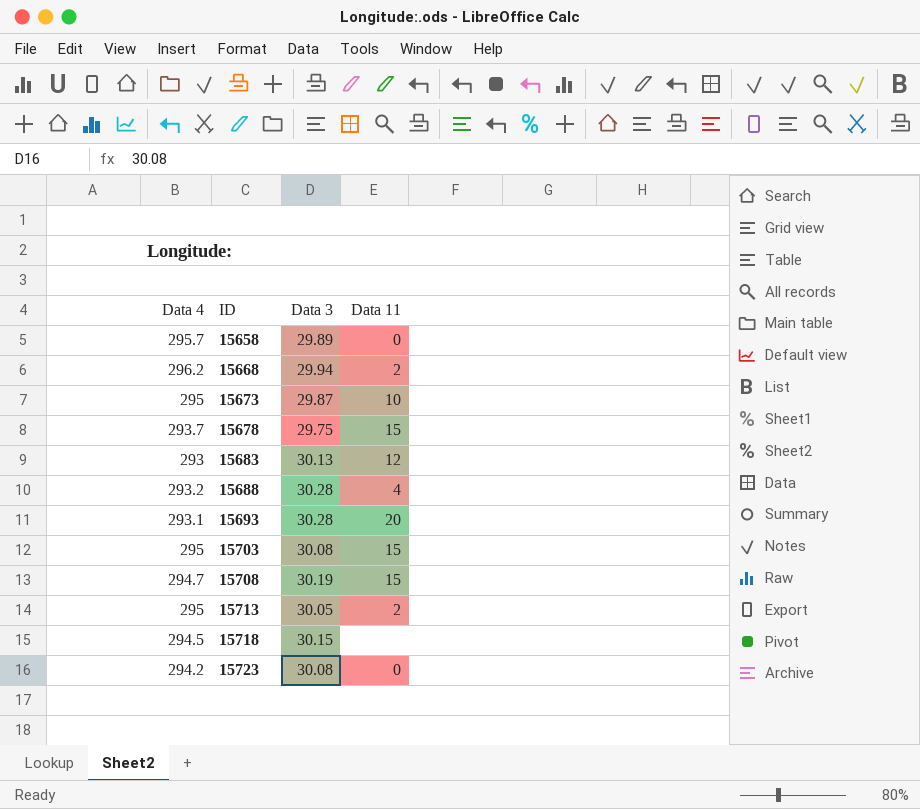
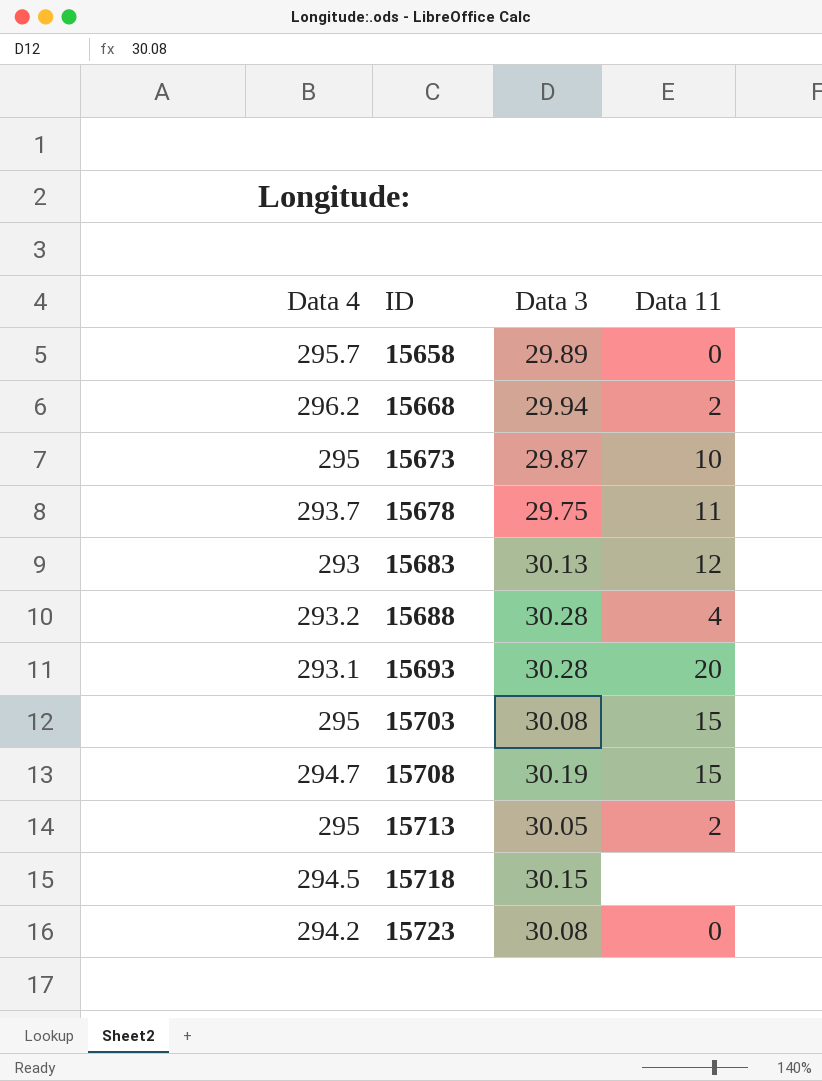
15678 | Data 11: 15 -> 11

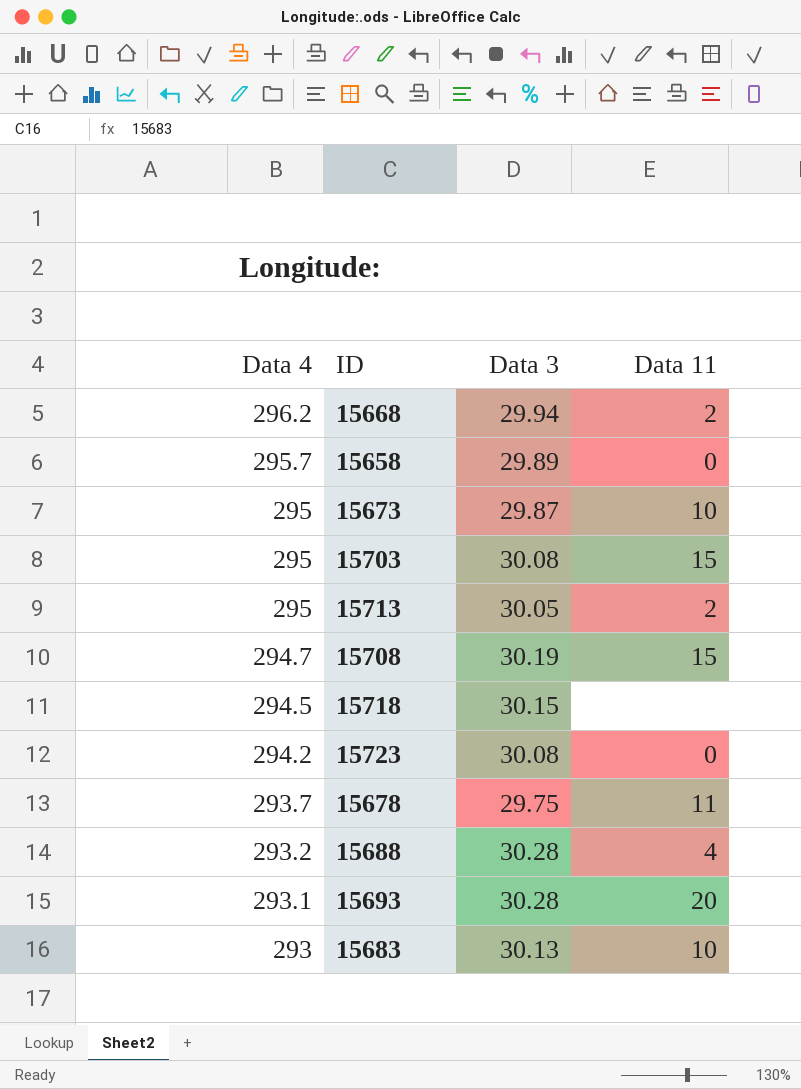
row order: ID ascending -> Data 4 descending
15683 | Data 11: 12 -> 10

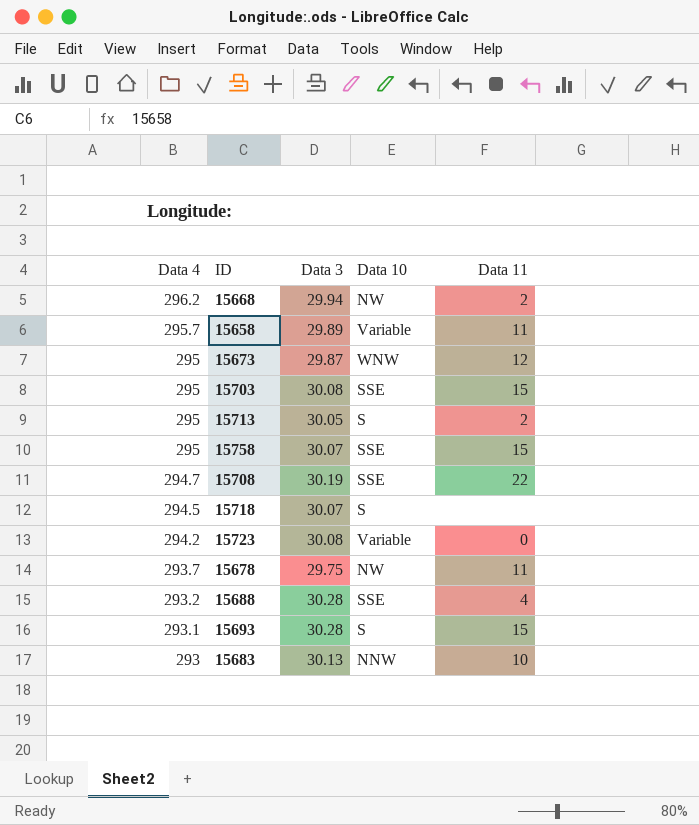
column Data 10 | position: none -> 4
15658 | Data 11: 0 -> 11
15673 | Data 11: 10 -> 12
row 15758: none -> 295 | 30.07 | SSE | 15
15708 | Data 11: 15 -> 22
15718 | Data 3: 30.15 -> 30.07
15693 | Data 11: 20 -> 15

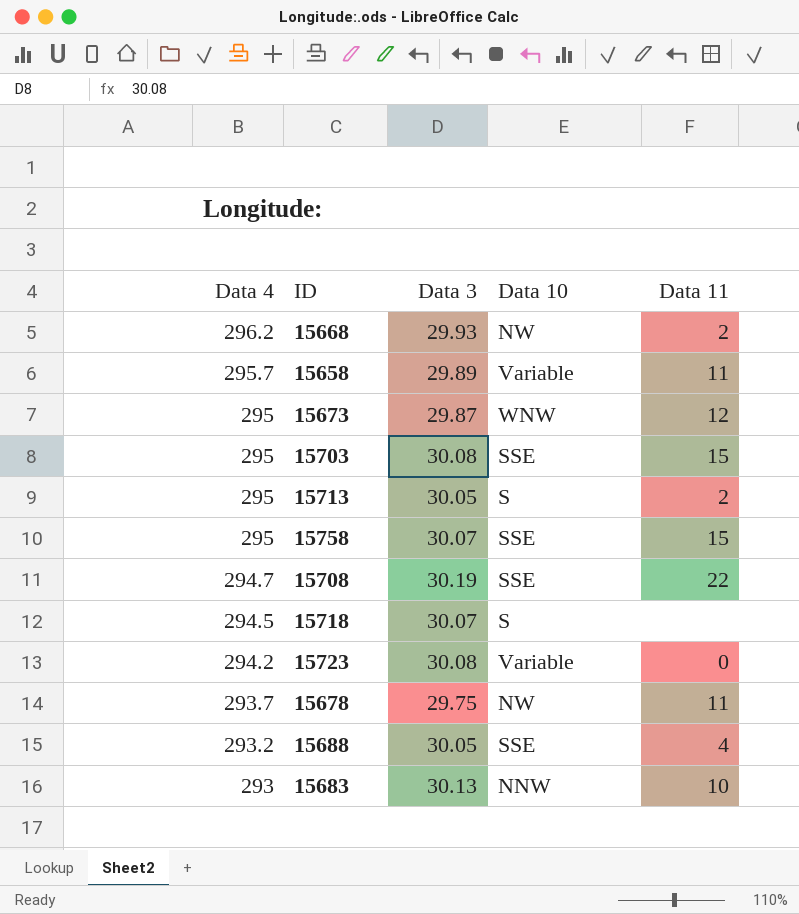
row 15693: 293.1 | 30.28 | S | 15 -> none
15668 | Data 3: 29.94 -> 29.93
15688 | Data 3: 30.28 -> 30.05

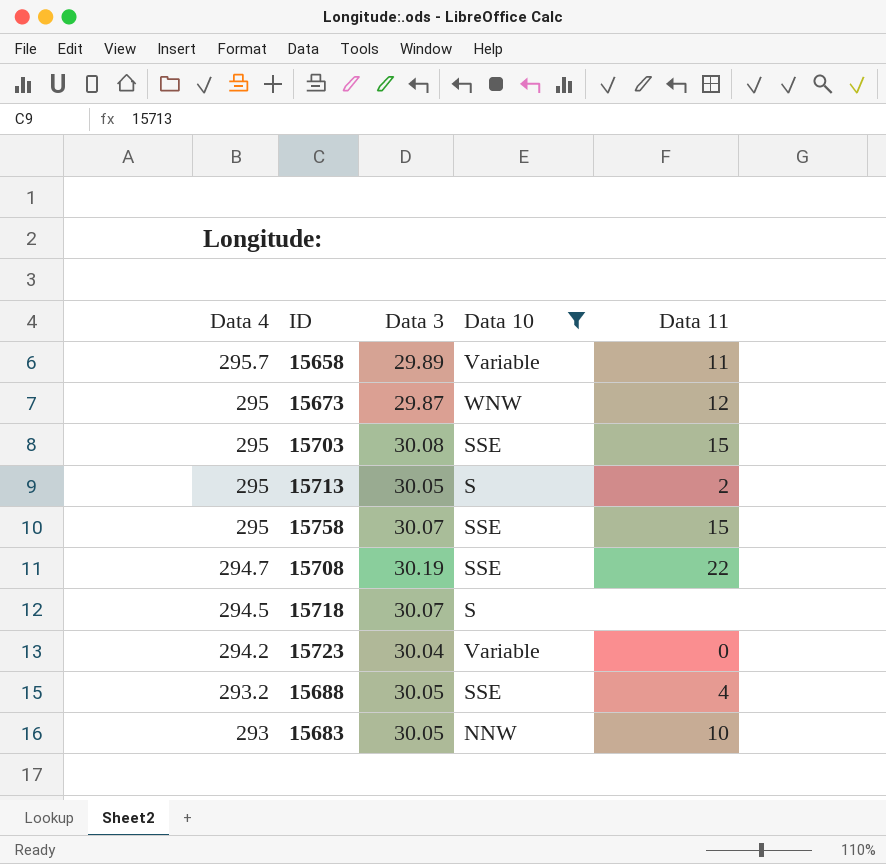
filter: none -> Data 10 != NW
15723 | Data 3: 30.08 -> 30.04
15683 | Data 3: 30.13 -> 30.05

